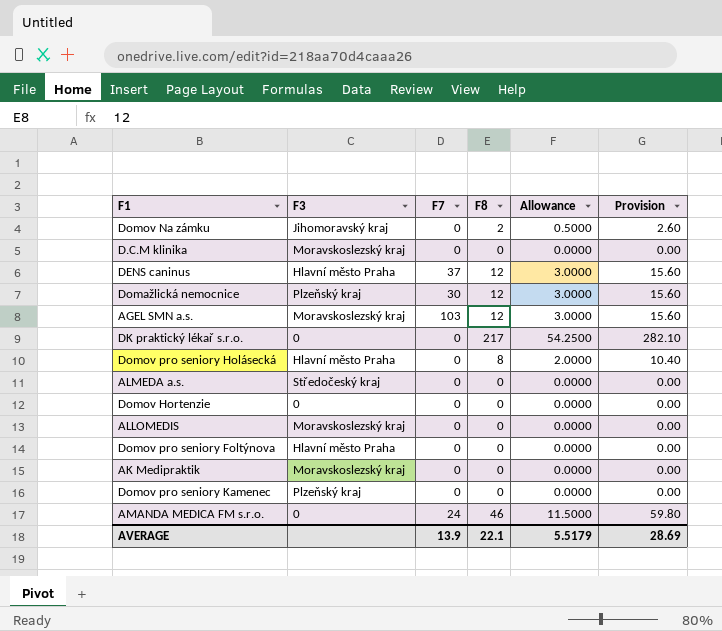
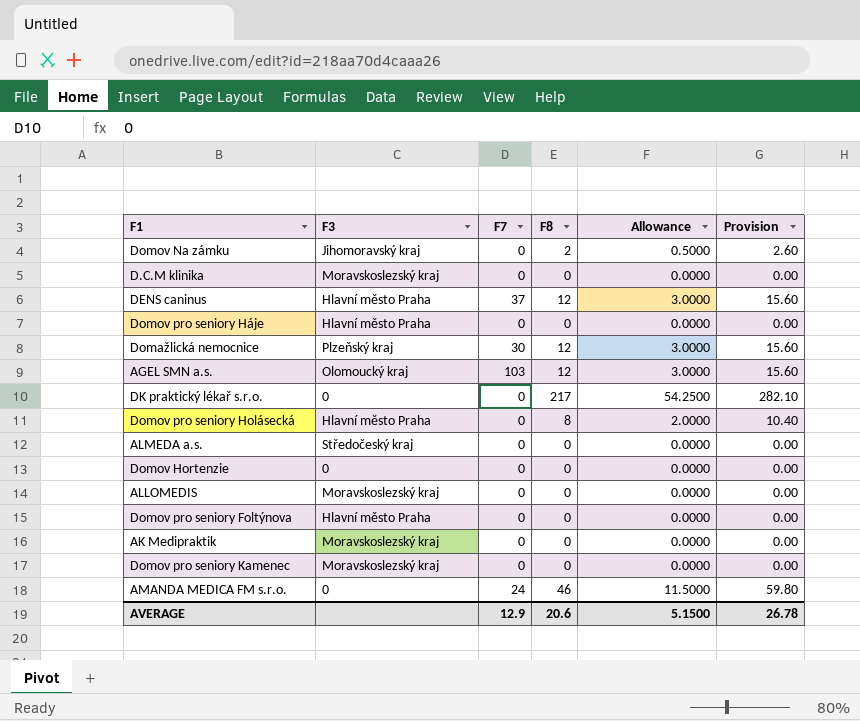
row Domov pro seniory Háje: none -> Hlavní město Praha | 0 | 0 | 0.0000 | 0.00
AGEL SMN a.s. | F3: Moravskoslezský kraj -> Olomoucký kraj
Domov pro seniory Kamenec | F3: Plzeňský kraj -> Moravskoslezský kraj
AVERAGE | F7: 13.9 -> 12.9
AVERAGE | F8: 22.1 -> 20.6
AVERAGE | Allowance: 5.5179 -> 5.1500
AVERAGE | Provision: 28.69 -> 26.78

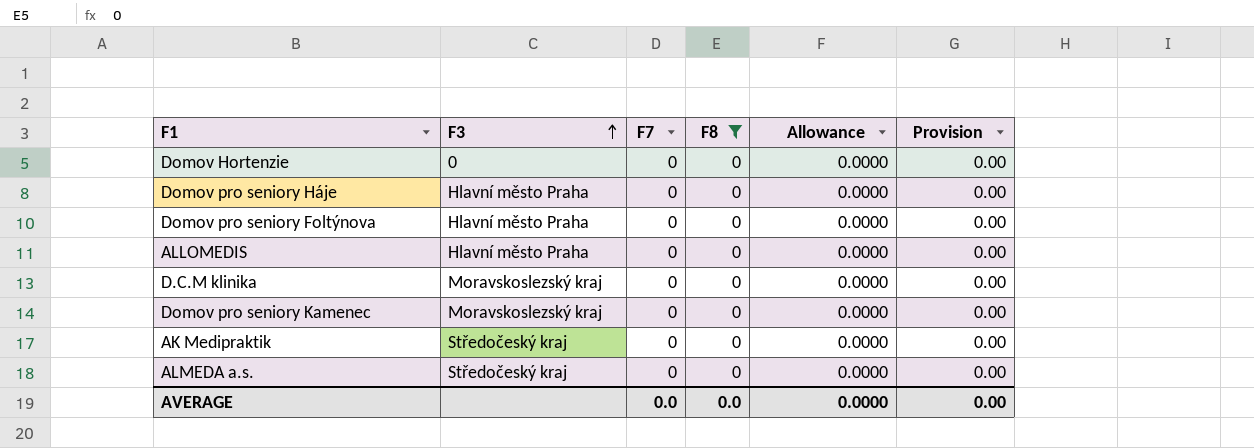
filter: none -> F8 = 0
row order: none -> F3 ascending
ALLOMEDIS | F3: Moravskoslezský kraj -> Hlavní město Praha
AK Medipraktik | F3: Moravskoslezský kraj -> Středočeský kraj
AVERAGE | F7: 12.9 -> 0.0
AVERAGE | F8: 20.6 -> 0.0
AVERAGE | Allowance: 5.1500 -> 0.0000
AVERAGE | Provision: 26.78 -> 0.00

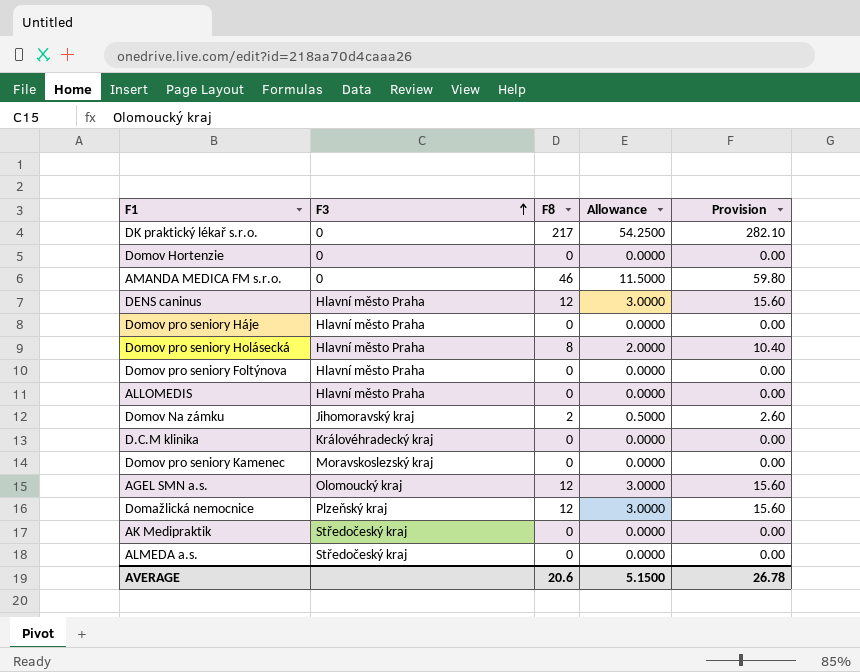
filter: F8 = 0 -> none
column F7 | position: 3 -> none
D.C.M klinika | F3: Moravskoslezský kraj -> Královéhradecký kraj
AVERAGE | F8: 0.0 -> 20.6
AVERAGE | Allowance: 0.0000 -> 5.1500
AVERAGE | Provision: 0.00 -> 26.78

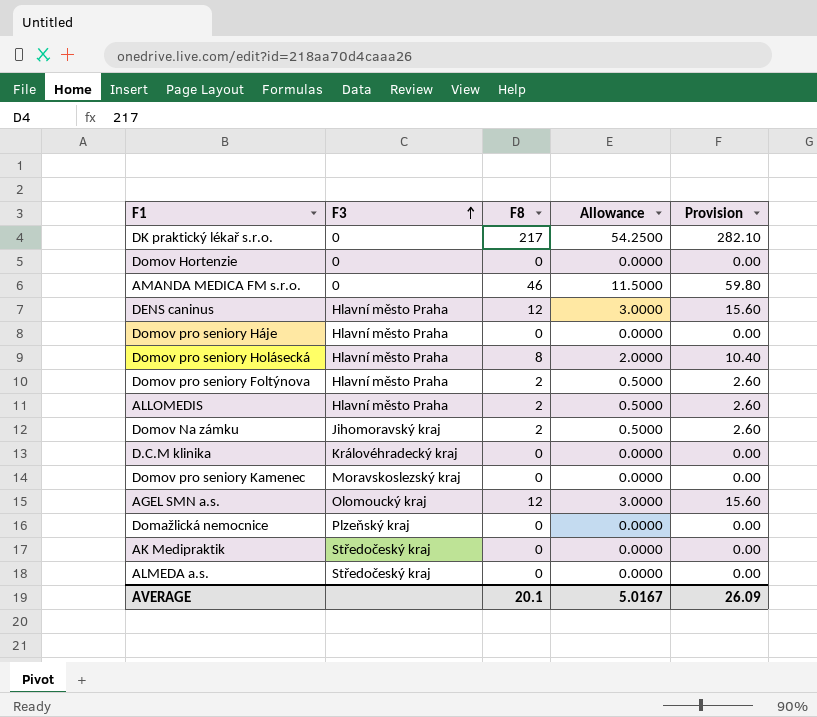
Domov pro seniory Foltýnova | F8: 0 -> 2
Domov pro seniory Foltýnova | Allowance: 0.0000 -> 0.5000
Domov pro seniory Foltýnova | Provision: 0.00 -> 2.60
ALLOMEDIS | F8: 0 -> 2
ALLOMEDIS | Allowance: 0.0000 -> 0.5000
ALLOMEDIS | Provision: 0.00 -> 2.60
Domažlická nemocnice | F8: 12 -> 0
Domažlická nemocnice | Allowance: 3.0000 -> 0.0000
Domažlická nemocnice | Provision: 15.60 -> 0.00
AVERAGE | F8: 20.6 -> 20.1
AVERAGE | Allowance: 5.1500 -> 5.0167
AVERAGE | Provision: 26.78 -> 26.09

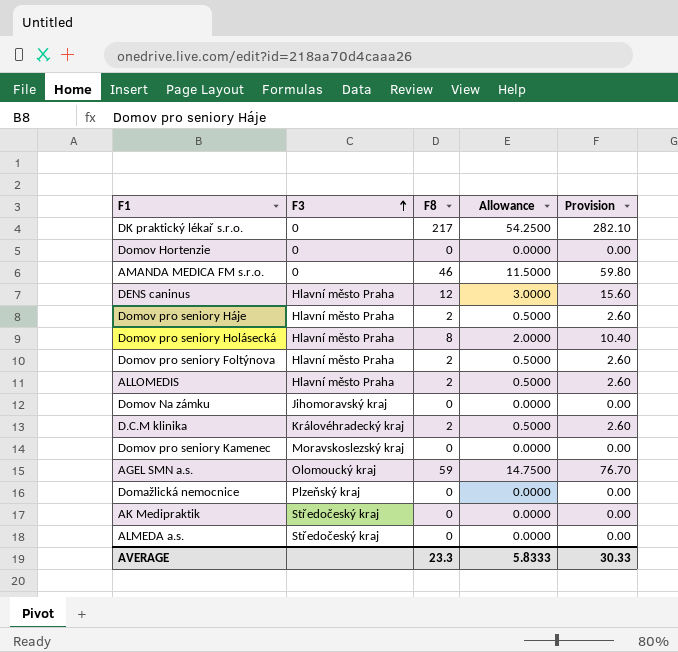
Domov pro seniory Háje | F8: 0 -> 2
Domov pro seniory Háje | Allowance: 0.0000 -> 0.5000
Domov pro seniory Háje | Provision: 0.00 -> 2.60
Domov Na zámku | F8: 2 -> 0
Domov Na zámku | Allowance: 0.5000 -> 0.0000
Domov Na zámku | Provision: 2.60 -> 0.00
D.C.M klinika | F8: 0 -> 2
D.C.M klinika | Allowance: 0.0000 -> 0.5000
D.C.M klinika | Provision: 0.00 -> 2.60
AGEL SMN a.s. | F8: 12 -> 59
AGEL SMN a.s. | Allowance: 3.0000 -> 14.7500
AGEL SMN a.s. | Provision: 15.60 -> 76.70
AVERAGE | F8: 20.1 -> 23.3
AVERAGE | Allowance: 5.0167 -> 5.8333
AVERAGE | Provision: 26.09 -> 30.33

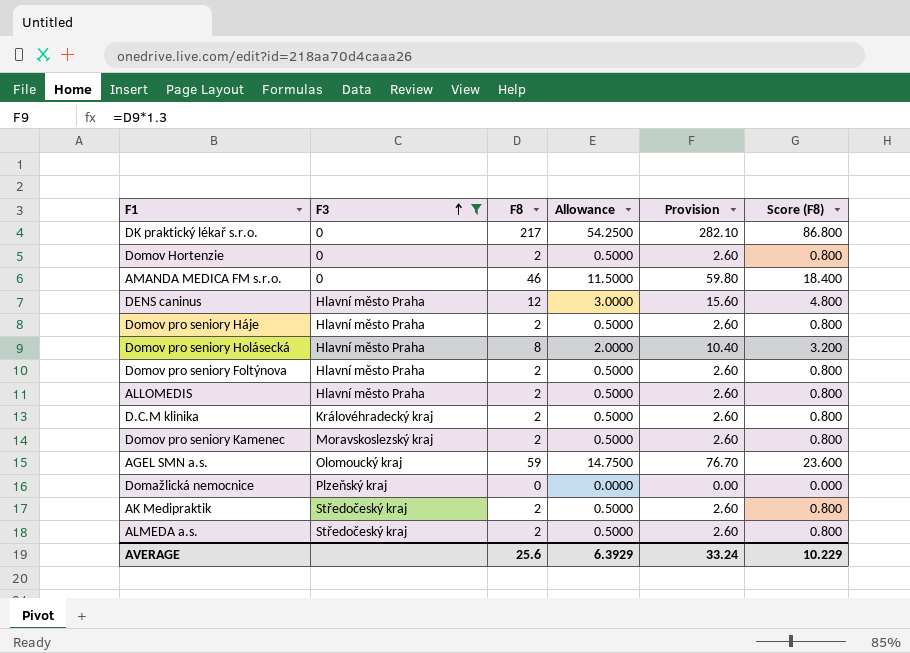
filter: none -> F3 != Jihomoravský kraj
column Score (F8) | formula: none -> [F8] * 0.4
Domov Hortenzie | F8: 0 -> 2
Domov Hortenzie | Allowance: 0.0000 -> 0.5000
Domov Hortenzie | Provision: 0.00 -> 2.60
Domov pro seniory Kamenec | F8: 0 -> 2
Domov pro seniory Kamenec | Allowance: 0.0000 -> 0.5000
Domov pro seniory Kamenec | Provision: 0.00 -> 2.60
AK Medipraktik | F8: 0 -> 2
AK Medipraktik | Allowance: 0.0000 -> 0.5000
AK Medipraktik | Provision: 0.00 -> 2.60
ALMEDA a.s. | F8: 0 -> 2
ALMEDA a.s. | Allowance: 0.0000 -> 0.5000
ALMEDA a.s. | Provision: 0.00 -> 2.60
AVERAGE | F8: 23.3 -> 25.6
AVERAGE | Allowance: 5.8333 -> 6.3929
AVERAGE | Provision: 30.33 -> 33.24

